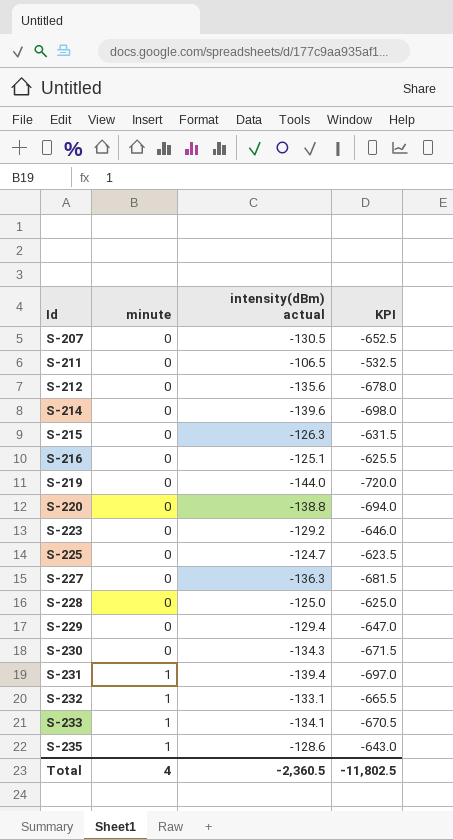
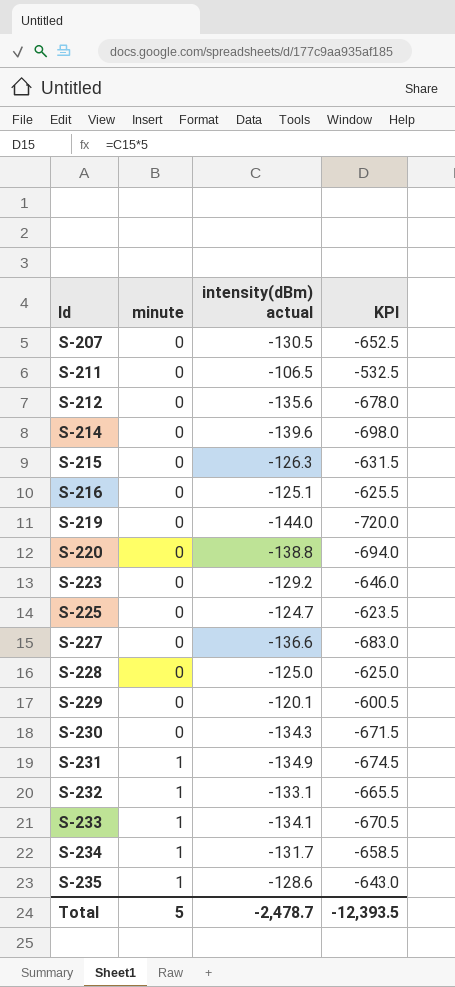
S-227 | intensity(dBm) actual: -136.3 -> -136.6
S-227 | KPI: -681.5 -> -683.0
S-229 | intensity(dBm) actual: -129.4 -> -120.1
S-229 | KPI: -647.0 -> -600.5
S-231 | intensity(dBm) actual: -139.4 -> -134.9
S-231 | KPI: -697.0 -> -674.5
row S-234: none -> 1 | -131.7 | -658.5
Total | minute: 4 -> 5
Total | intensity(dBm) actual: -2,360.5 -> -2,478.7
Total | KPI: -11,802.5 -> -12,393.5

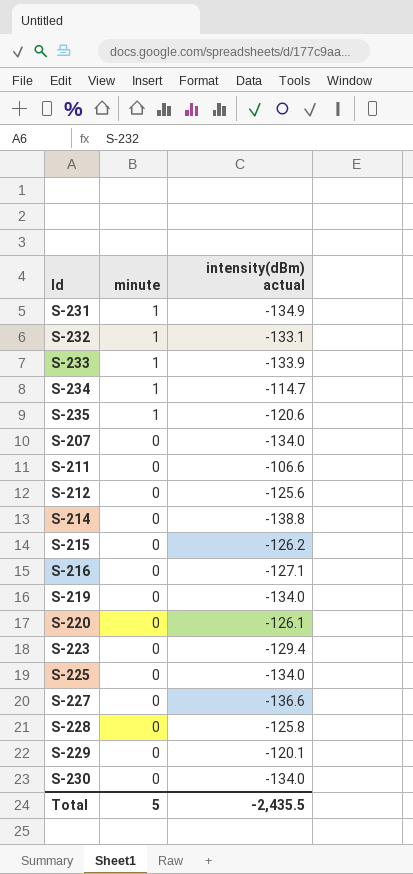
row order: Id ascending -> minute descending
column KPI | formula: [intensity(dBm) actual] * 5 -> none
S-233 | intensity(dBm) actual: -134.1 -> -133.9
S-234 | intensity(dBm) actual: -131.7 -> -114.7
S-235 | intensity(dBm) actual: -128.6 -> -120.6
S-207 | intensity(dBm) actual: -130.5 -> -134.0
S-211 | intensity(dBm) actual: -106.5 -> -106.6
S-212 | intensity(dBm) actual: -135.6 -> -125.6
S-214 | intensity(dBm) actual: -139.6 -> -138.8
S-215 | intensity(dBm) actual: -126.3 -> -126.2
S-216 | intensity(dBm) actual: -125.1 -> -127.1
S-219 | intensity(dBm) actual: -144.0 -> -134.0
S-220 | intensity(dBm) actual: -138.8 -> -126.1
S-223 | intensity(dBm) actual: -129.2 -> -129.4
S-225 | intensity(dBm) actual: -124.7 -> -134.0
S-228 | intensity(dBm) actual: -125.0 -> -125.8
S-230 | intensity(dBm) actual: -134.3 -> -134.0
Total | intensity(dBm) actual: -2,478.7 -> -2,435.5

